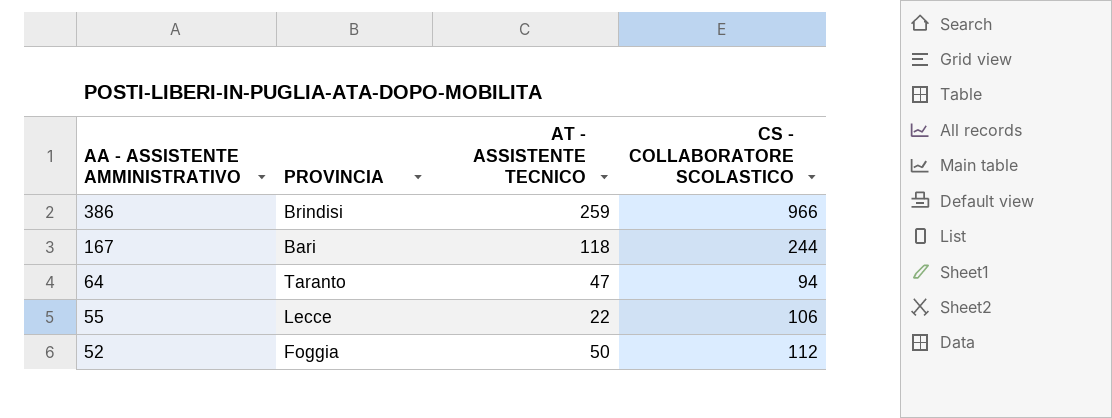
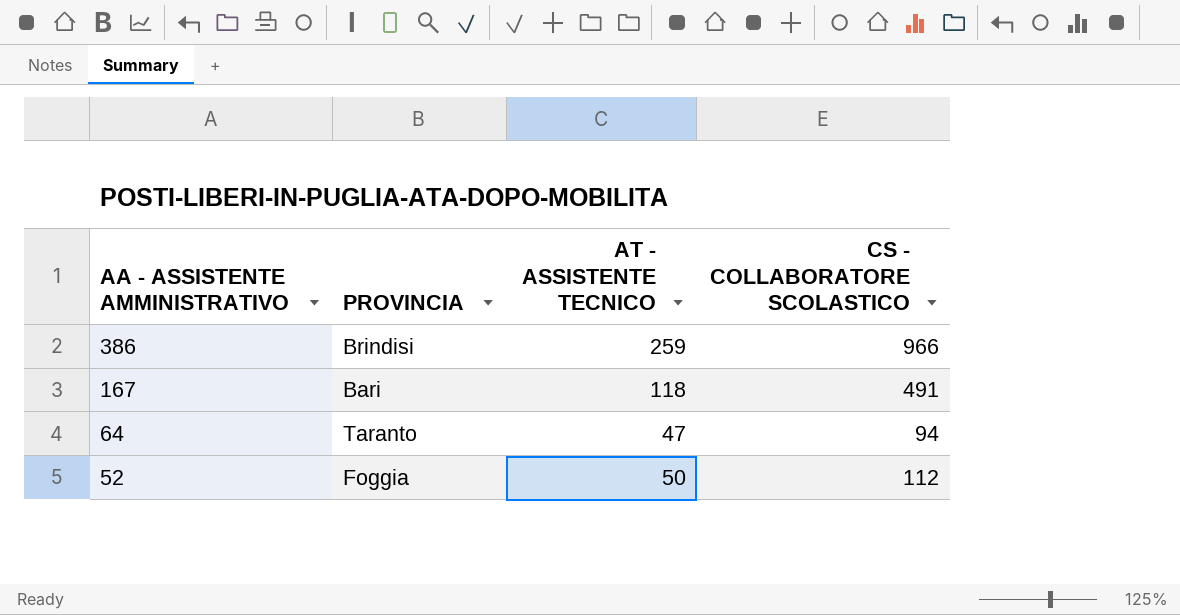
row 55: Lecce | 22 | 106 -> none
167 | CS - COLLABORATORE SCOLASTICO: 244 -> 491

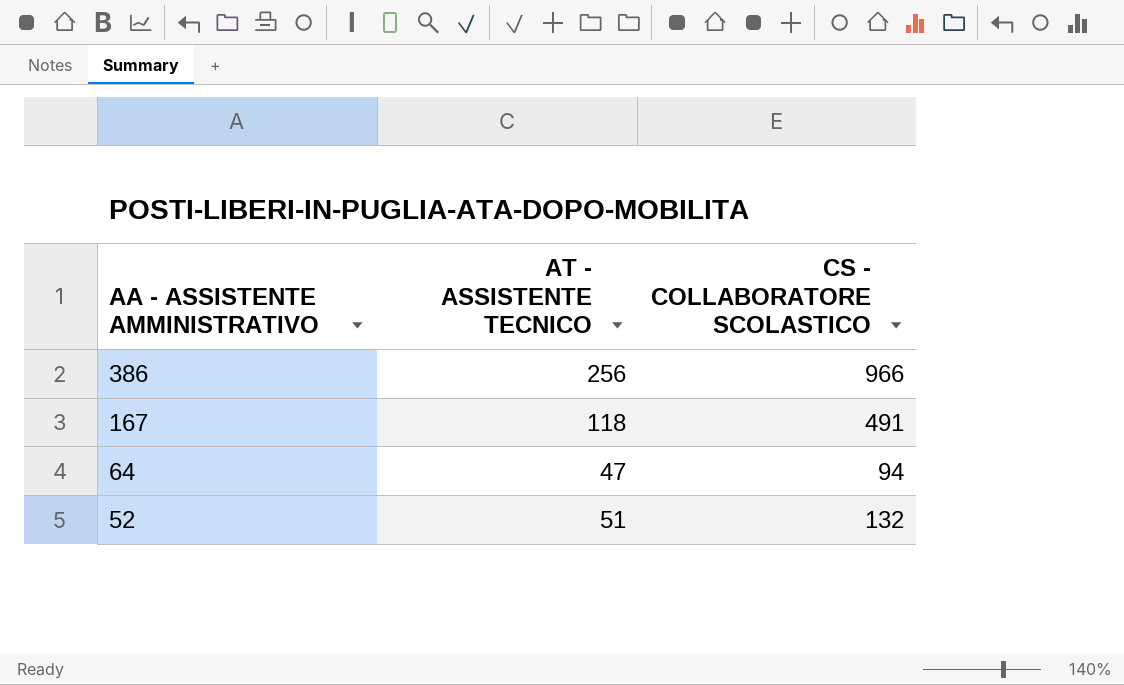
column PROVINCIA | position: 2 -> none
386 | AT - ASSISTENTE TECNICO: 259 -> 256
52 | AT - ASSISTENTE TECNICO: 50 -> 51
52 | CS - COLLABORATORE SCOLASTICO: 112 -> 132

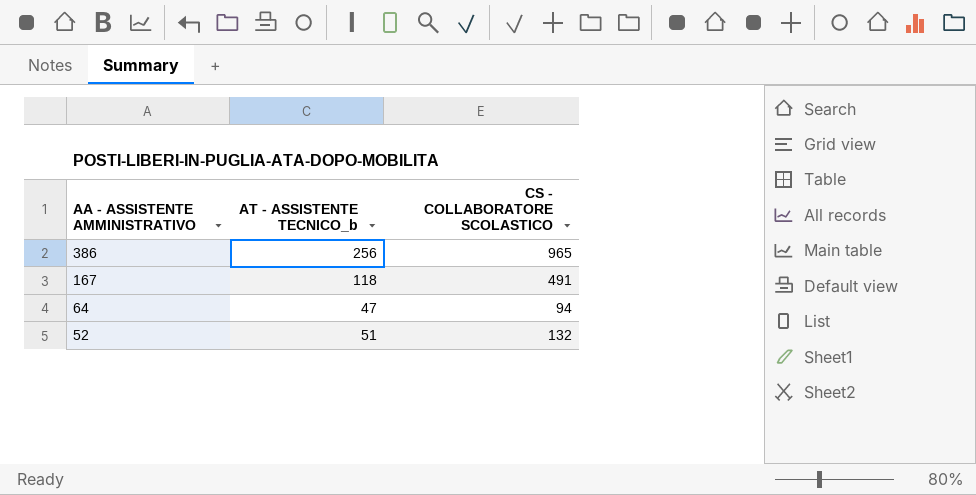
column name: AT - ASSISTENTE TECNICO -> AT - ASSISTENTE TECNICO_b
386 | CS - COLLABORATORE SCOLASTICO: 966 -> 965

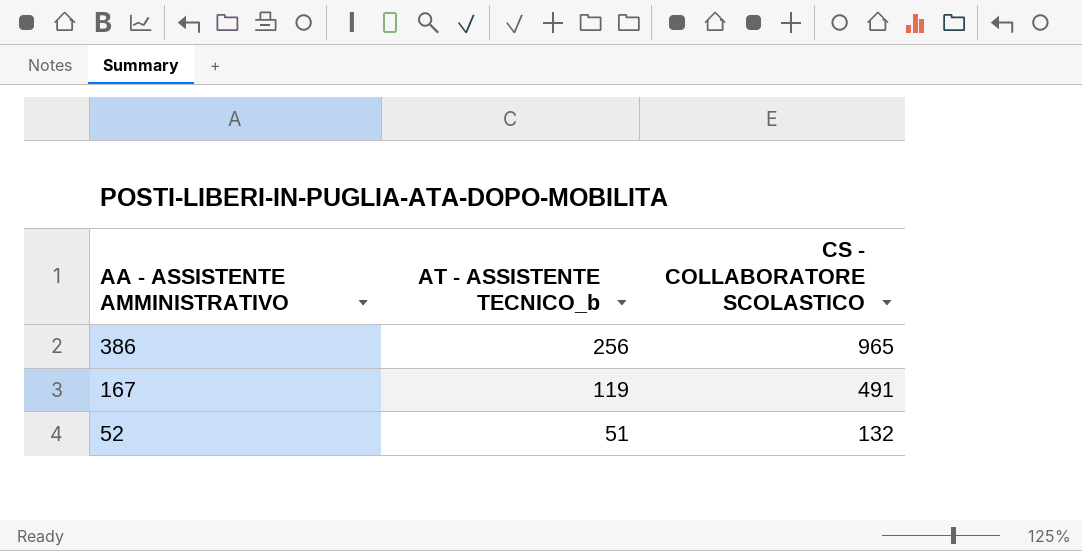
row 64: 47 | 94 -> none
167 | AT - ASSISTENTE TECNICO_b: 118 -> 119

